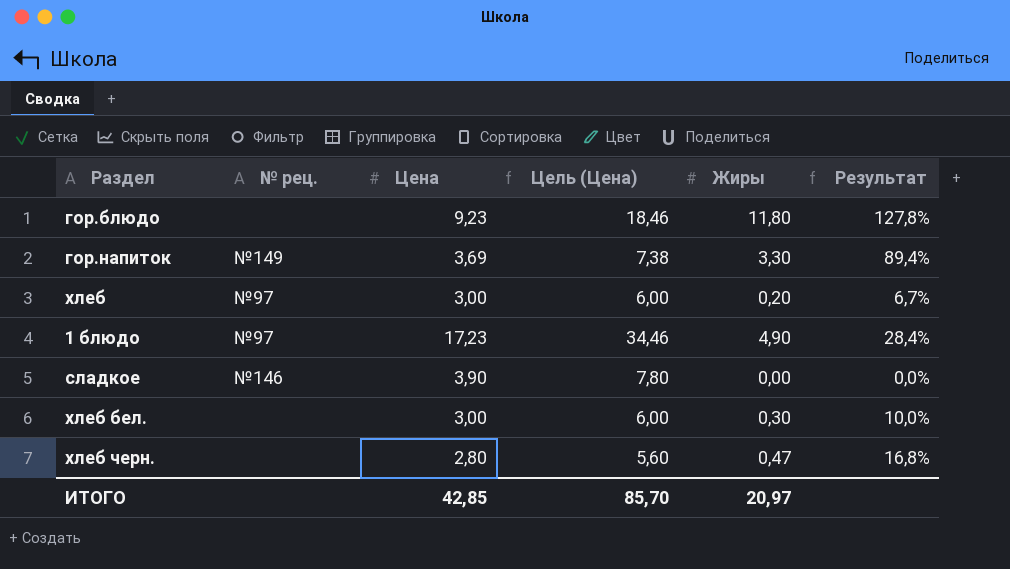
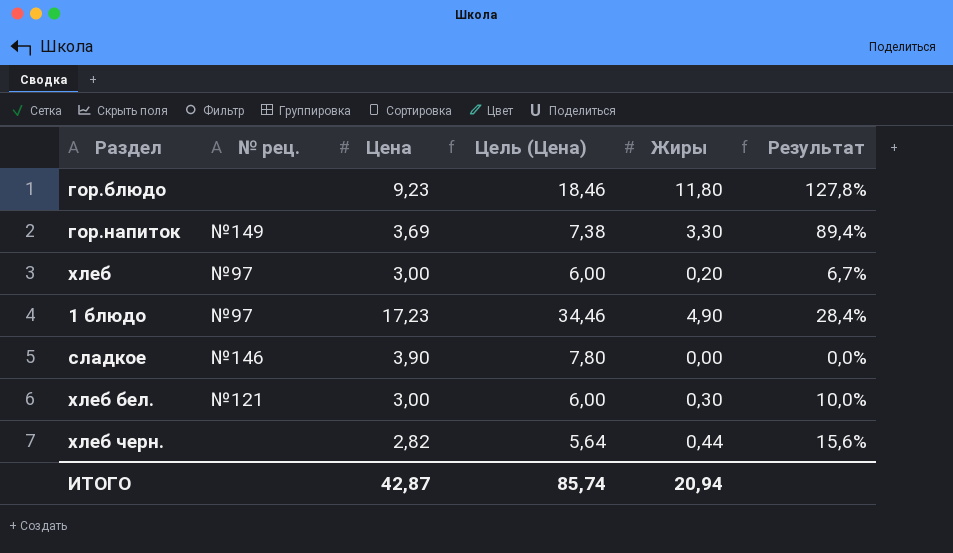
хлеб бел. | № рец.: none -> №121
хлеб черн. | Цена: 2,80 -> 2,82
хлеб черн. | Цель (Цена): 5,60 -> 5,64
хлеб черн. | Жиры: 0,47 -> 0,44
хлеб черн. | Результат: 16,8% -> 15,6%
ИТОГО | Цена: 42,85 -> 42,87
ИТОГО | Цель (Цена): 85,70 -> 85,74
ИТОГО | Жиры: 20,97 -> 20,94

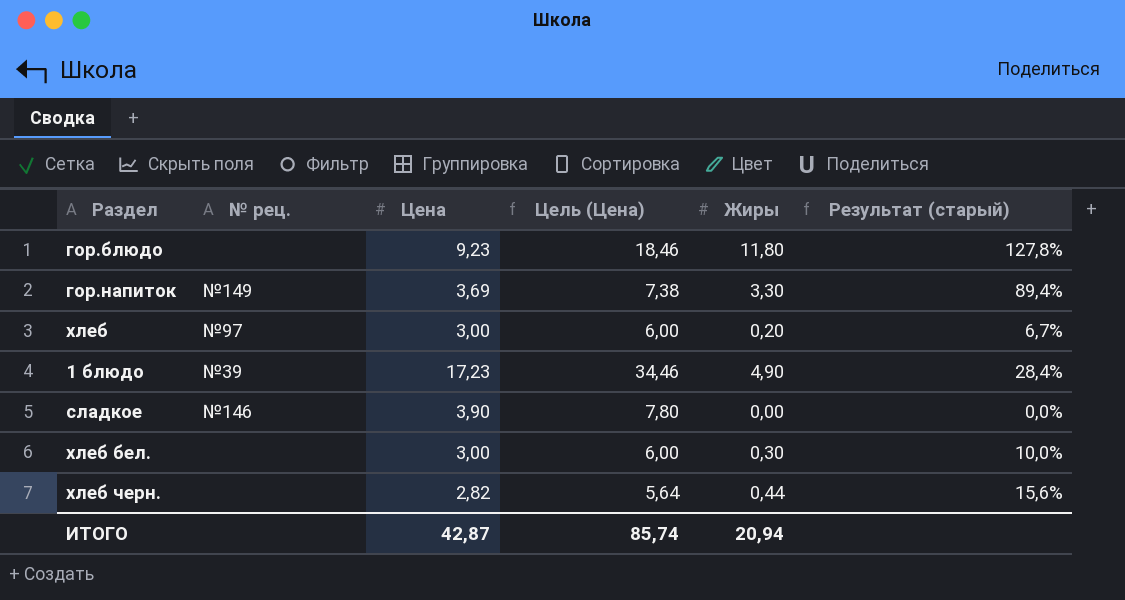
column name: Результат -> Результат (старый)
1 блюдо | № рец.: №97 -> №39
хлеб бел. | № рец.: №121 -> none

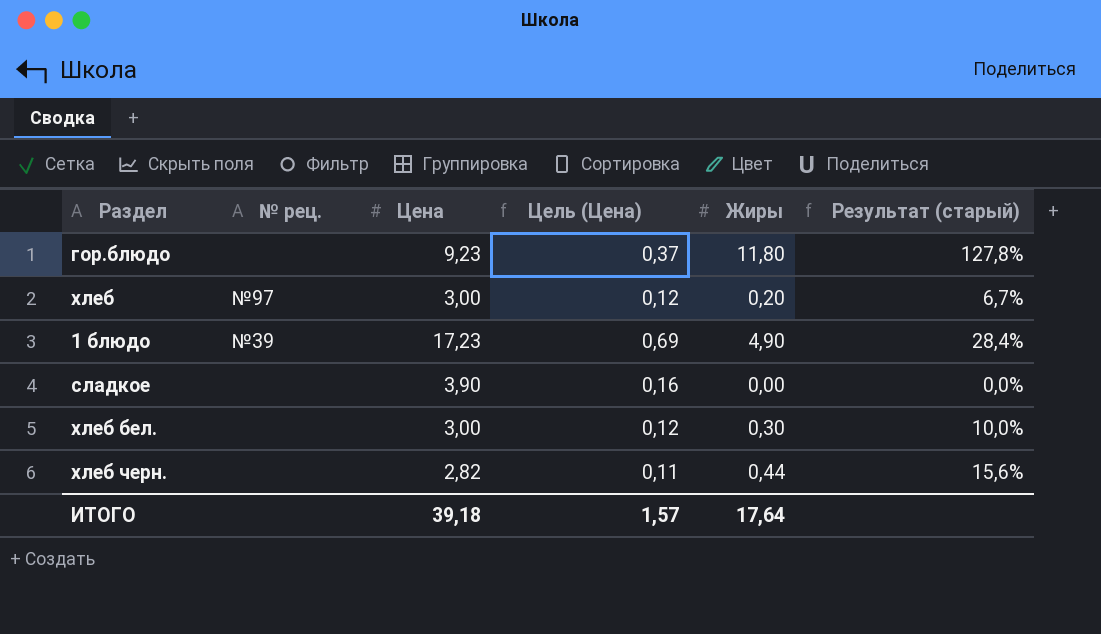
column Цель (Цена) | formula: [Цена] * 2 -> [Цена] * 0,04
row гор.напиток: №149 | 3,69 | 7,38 | 3,30 | 89,4% -> none
сладкое | № рец.: №146 -> none
ИТОГО | Цена: 42,87 -> 39,18
ИТОГО | Цель (Цена): 85,74 -> 1,57
ИТОГО | Жиры: 20,94 -> 17,64

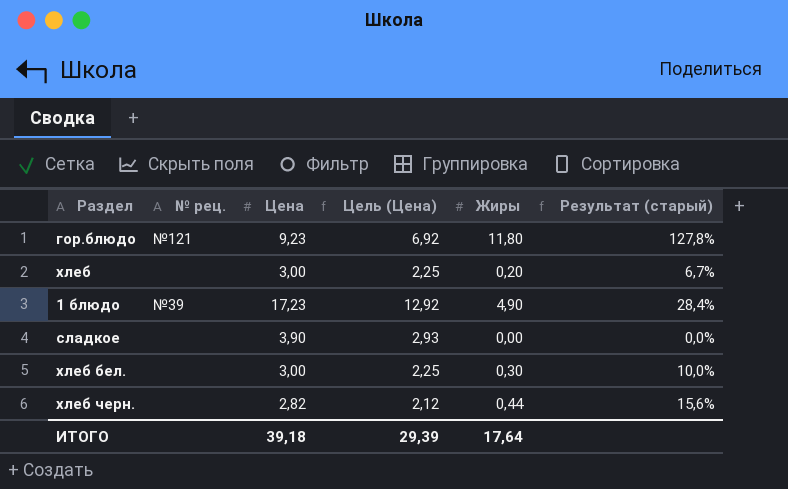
column Цель (Цена) | formula: [Цена] * 0,04 -> [Цена] * 0,75
гор.блюдо | № рец.: none -> №121
хлеб | № рец.: №97 -> none
ИТОГО | Цель (Цена): 1,57 -> 29,39

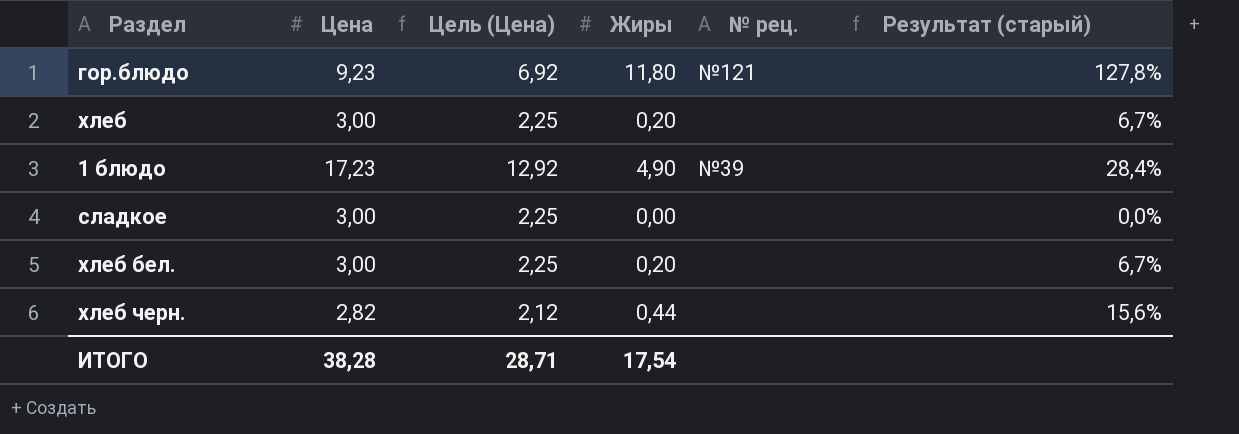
column № рец. | position: 2 -> 5
сладкое | Цена: 3,90 -> 3,00
сладкое | Цель (Цена): 2,93 -> 2,25
хлеб бел. | Жиры: 0,30 -> 0,20
хлеб бел. | Результат (старый): 10,0% -> 6,7%
ИТОГО | Цена: 39,18 -> 38,28
ИТОГО | Цель (Цена): 29,39 -> 28,71
ИТОГО | Жиры: 17,64 -> 17,54

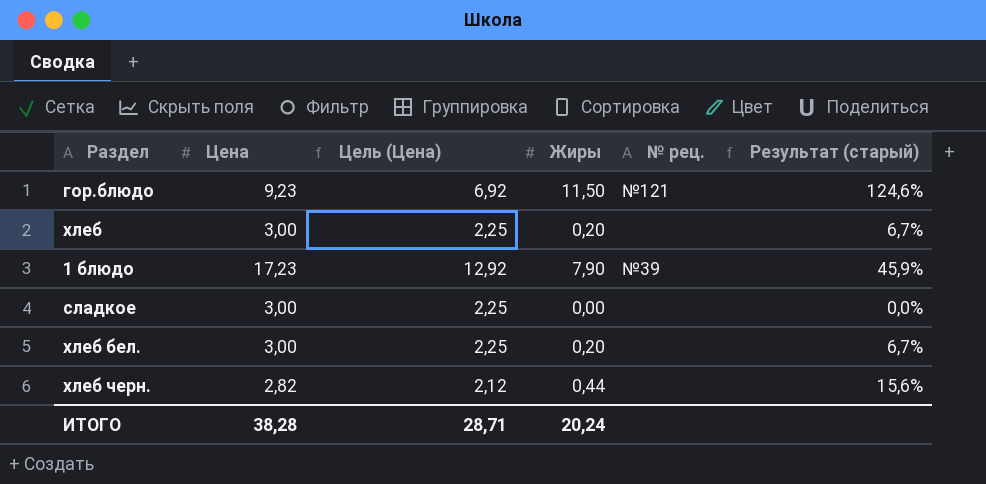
гор.блюдо | Жиры: 11,80 -> 11,50
гор.блюдо | Результат (старый): 127,8% -> 124,6%
1 блюдо | Жиры: 4,90 -> 7,90
1 блюдо | Результат (старый): 28,4% -> 45,9%
ИТОГО | Жиры: 17,54 -> 20,24

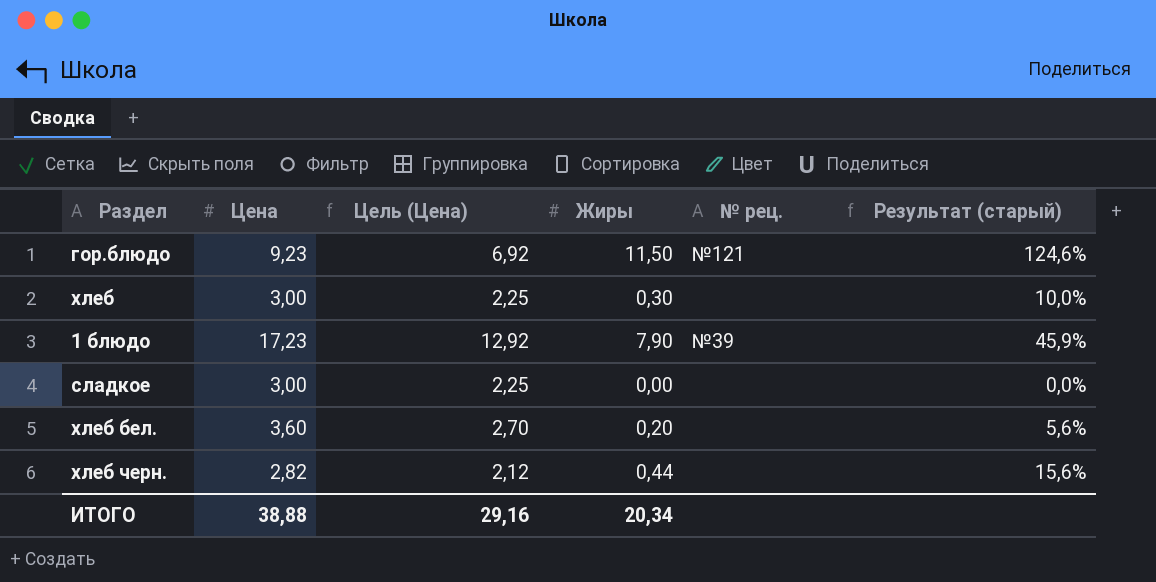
хлеб | Жиры: 0,20 -> 0,30
хлеб | Результат (старый): 6,7% -> 10,0%
хлеб бел. | Цена: 3,00 -> 3,60
хлеб бел. | Цель (Цена): 2,25 -> 2,70
хлеб бел. | Результат (старый): 6,7% -> 5,6%
ИТОГО | Цена: 38,28 -> 38,88
ИТОГО | Цель (Цена): 28,71 -> 29,16
ИТОГО | Жиры: 20,24 -> 20,34

